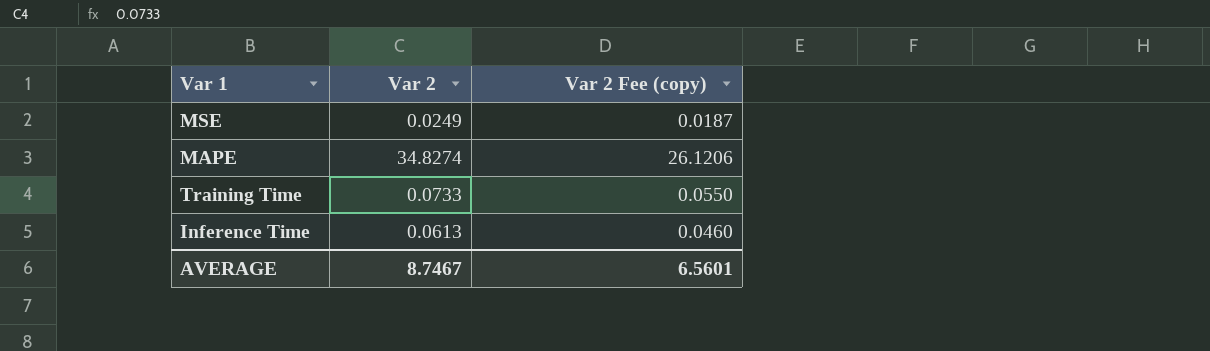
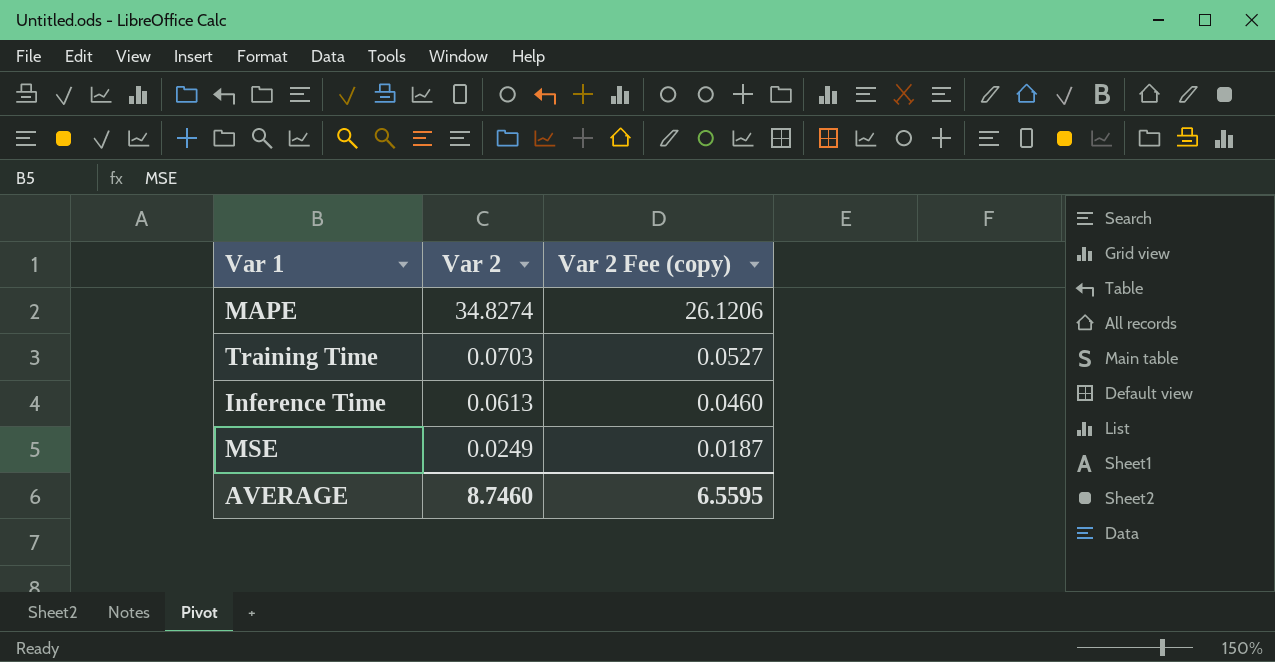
row order: none -> Var 2 descending
Training Time | Var 2: 0.0733 -> 0.0703
Training Time | Var 2 Fee (copy): 0.0550 -> 0.0527
AVERAGE | Var 2: 8.7467 -> 8.7460
AVERAGE | Var 2 Fee (copy): 6.5601 -> 6.5595

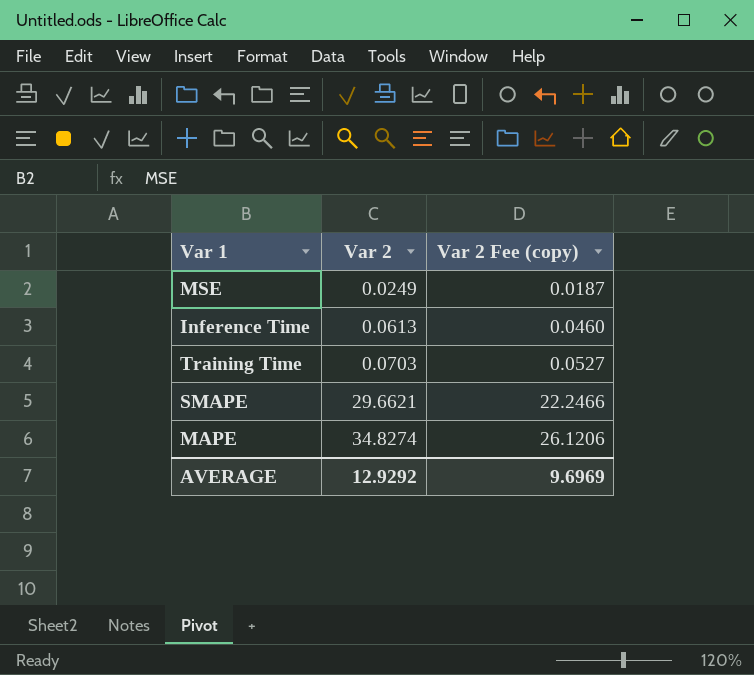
row order: Var 2 descending -> Var 2 ascending
row SMAPE: none -> 29.6621 | 22.2466
AVERAGE | Var 2: 8.7460 -> 12.9292
AVERAGE | Var 2 Fee (copy): 6.5595 -> 9.6969

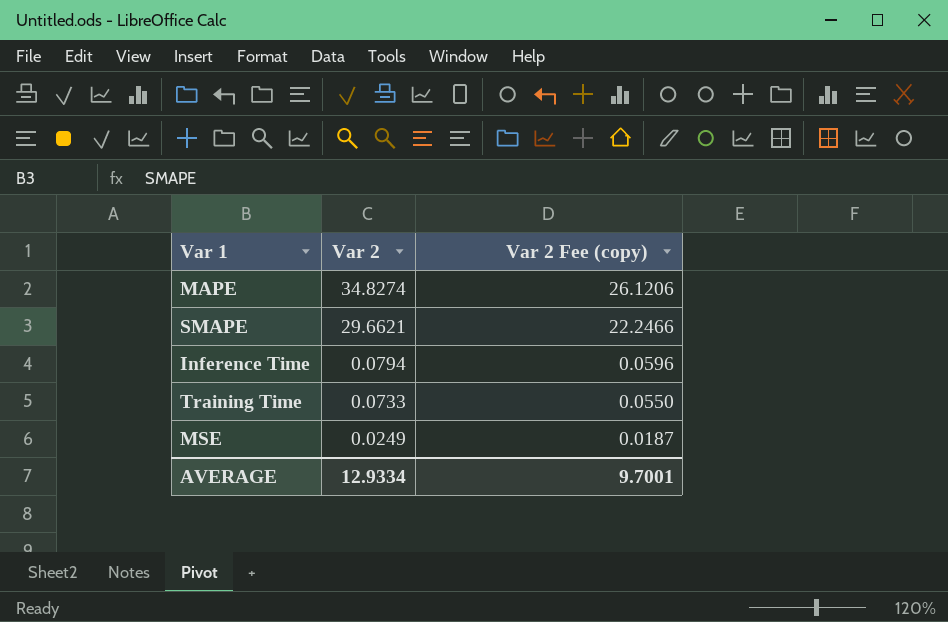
row order: Var 2 ascending -> Var 2 descending
Inference Time | Var 2: 0.0613 -> 0.0794
Inference Time | Var 2 Fee (copy): 0.0460 -> 0.0596
Training Time | Var 2: 0.0703 -> 0.0733
Training Time | Var 2 Fee (copy): 0.0527 -> 0.0550
AVERAGE | Var 2: 12.9292 -> 12.9334
AVERAGE | Var 2 Fee (copy): 9.6969 -> 9.7001

